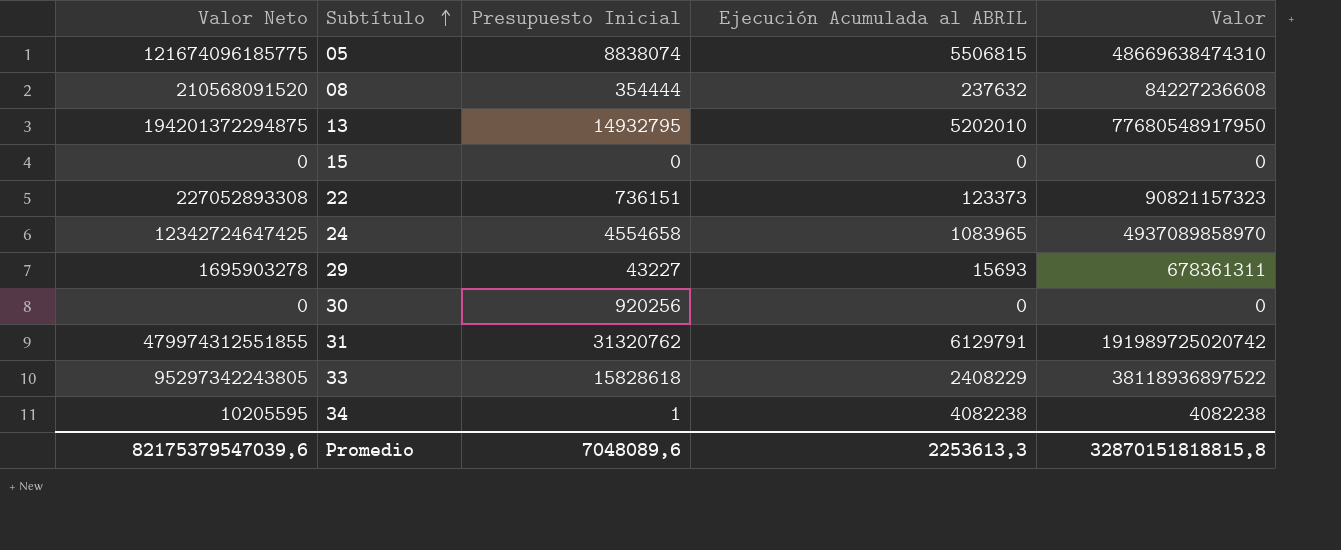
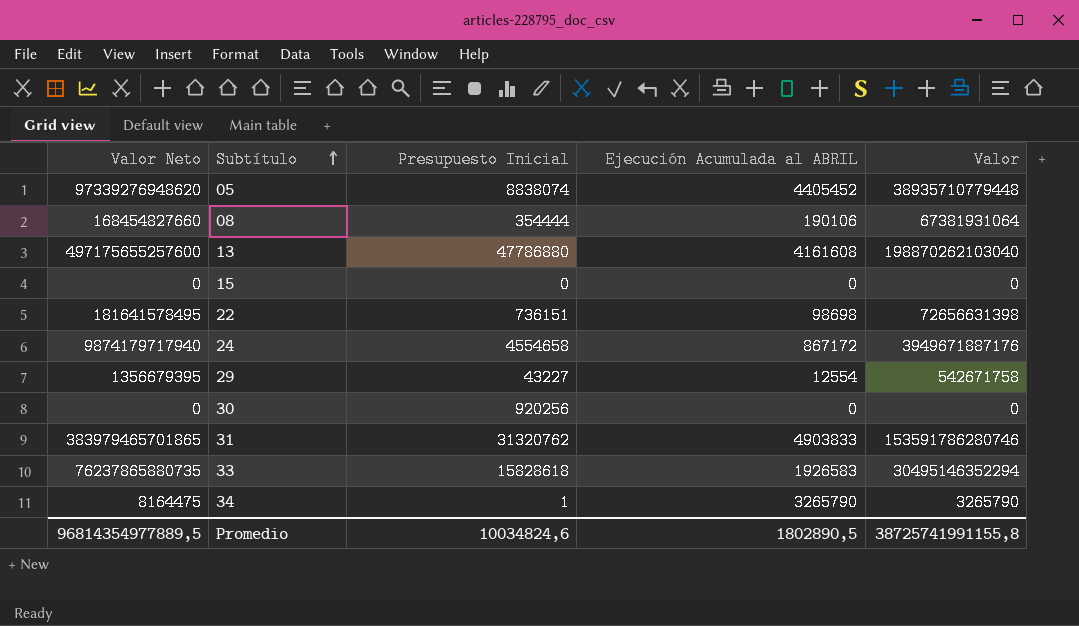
05 | Valor Neto: 121674096185775 -> 97339276948620
05 | Ejecución Acumulada al ABRIL: 5506815 -> 4405452
05 | Valor: 48669638474310 -> 38935710779448
08 | Valor Neto: 210568091520 -> 168454827660
08 | Ejecución Acumulada al ABRIL: 237632 -> 190106
08 | Valor: 84227236608 -> 67381931064
13 | Valor Neto: 194201372294875 -> 497175655257600
13 | Presupuesto Inicial: 14932795 -> 47786880
13 | Ejecución Acumulada al ABRIL: 5202010 -> 4161608
13 | Valor: 77680548917950 -> 198870262103040
22 | Valor Neto: 227052893308 -> 181641578495
22 | Ejecución Acumulada al ABRIL: 123373 -> 98698
22 | Valor: 90821157323 -> 72656631398
24 | Valor Neto: 12342724647425 -> 9874179717940
24 | Ejecución Acumulada al ABRIL: 1083965 -> 867172
24 | Valor: 4937089858970 -> 3949671887176
29 | Valor Neto: 1695903278 -> 1356679395
29 | Ejecución Acumulada al ABRIL: 15693 -> 12554
29 | Valor: 678361311 -> 542671758
31 | Valor Neto: 479974312551855 -> 383979465701865
31 | Ejecución Acumulada al ABRIL: 6129791 -> 4903833
31 | Valor: 191989725020742 -> 153591786280746
33 | Valor Neto: 95297342243805 -> 76237865880735
33 | Ejecución Acumulada al ABRIL: 2408229 -> 1926583
33 | Valor: 38118936897522 -> 30495146352294
34 | Valor Neto: 10205595 -> 8164475
34 | Ejecución Acumulada al ABRIL: 4082238 -> 3265790
34 | Valor: 4082238 -> 3265790
Promedio | Valor Neto: 82175379547039,6 -> 96814354977889,5
Promedio | Presupuesto Inicial: 7048089,6 -> 10034824,6
Promedio | Ejecución Acumulada al ABRIL: 2253613,3 -> 1802890,5
Promedio | Valor: 32870151818815,8 -> 38725741991155,8

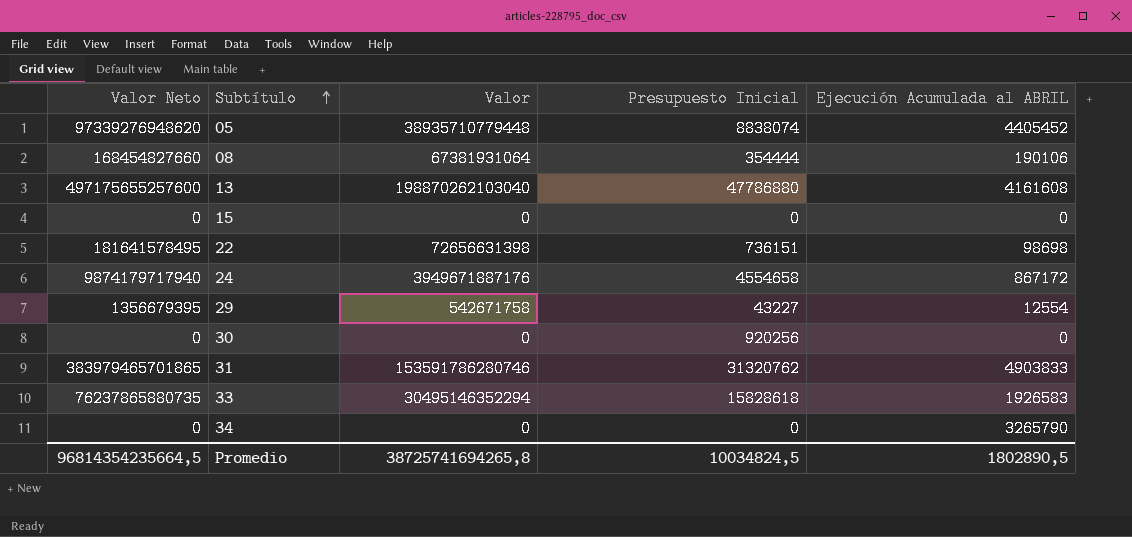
column Valor | position: 5 -> 3
34 | Valor Neto: 8164475 -> 0
34 | Valor: 3265790 -> 0
34 | Presupuesto Inicial: 1 -> 0
Promedio | Valor Neto: 96814354977889,5 -> 96814354235664,5
Promedio | Valor: 38725741991155,8 -> 38725741694265,8
Promedio | Presupuesto Inicial: 10034824,6 -> 10034824,5

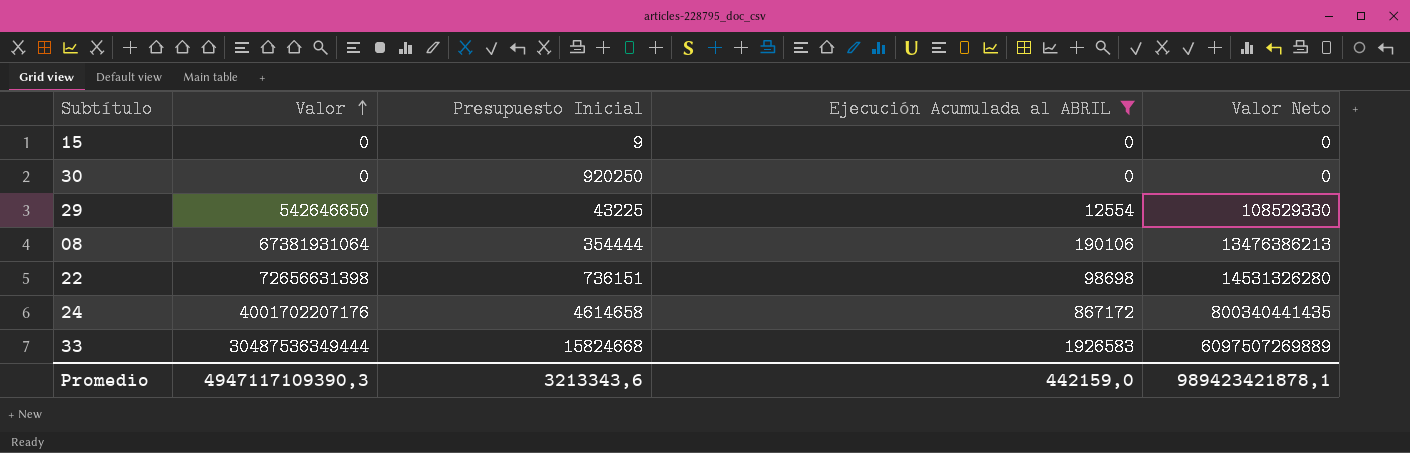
filter: none -> Ejecución Acumulada al ABRIL <= 1926583
row order: Subtítulo ascending -> Valor ascending
column Valor Neto | formula: [Valor] * 2,5 -> [Valor] * 0,2
column Valor Neto | position: 1 -> 5
15 | Presupuesto Inicial: 0 -> 9
30 | Presupuesto Inicial: 920256 -> 920250
29 | Valor: 542671758 -> 542646650
29 | Presupuesto Inicial: 43227 -> 43225
24 | Valor: 3949671887176 -> 4001702207176
24 | Presupuesto Inicial: 4554658 -> 4614658
33 | Valor: 30495146352294 -> 30487536349444
33 | Presupuesto Inicial: 15828618 -> 15824668
Promedio | Valor: 38725741694265,8 -> 4947117109390,3
Promedio | Presupuesto Inicial: 10034824,5 -> 3213343,6
Promedio | Ejecución Acumulada al ABRIL: 1802890,5 -> 442159,0
Promedio | Valor Neto: 96814354235664,5 -> 989423421878,1

